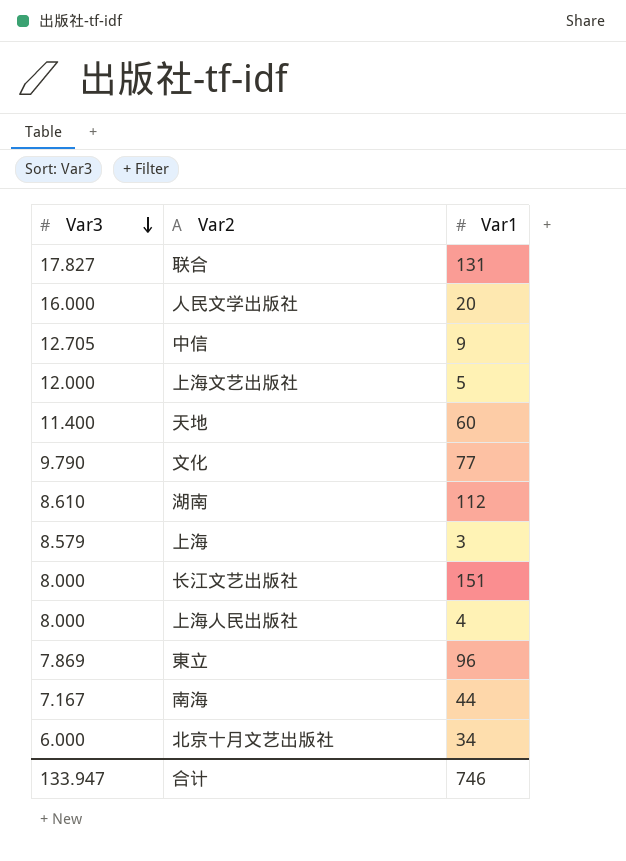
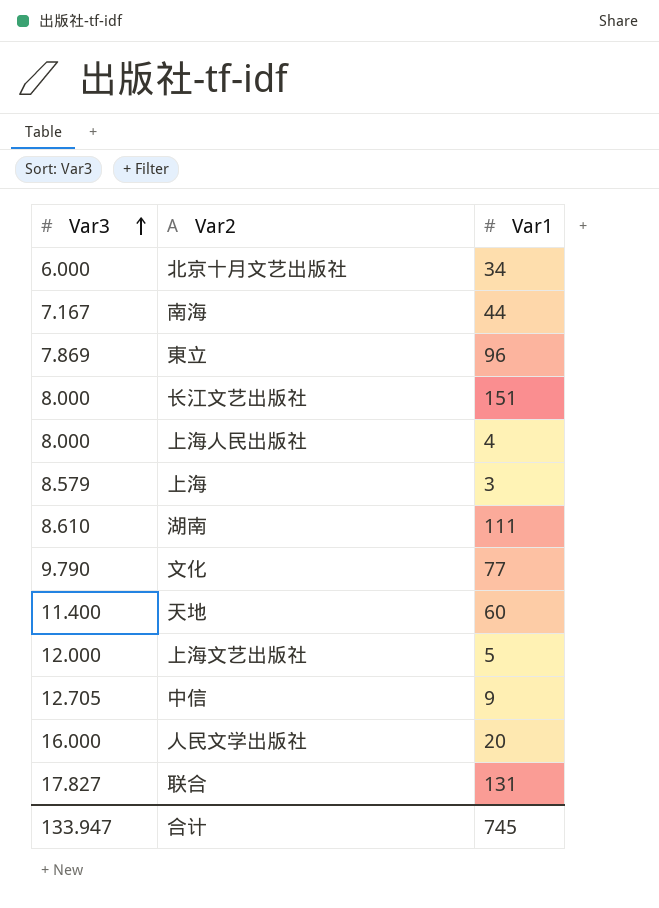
row order: Var3 descending -> Var3 ascending
湖南 | Var1: 112 -> 111
合计 | Var1: 746 -> 745

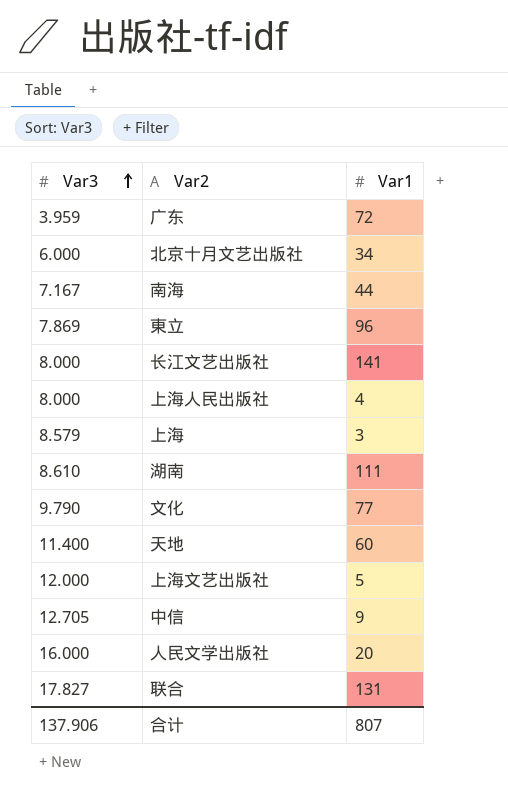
row 广东: none -> 3.959 | 72
长江文艺出版社 | Var1: 151 -> 141
合计 | Var3: 133.947 -> 137.906
合计 | Var1: 745 -> 807

